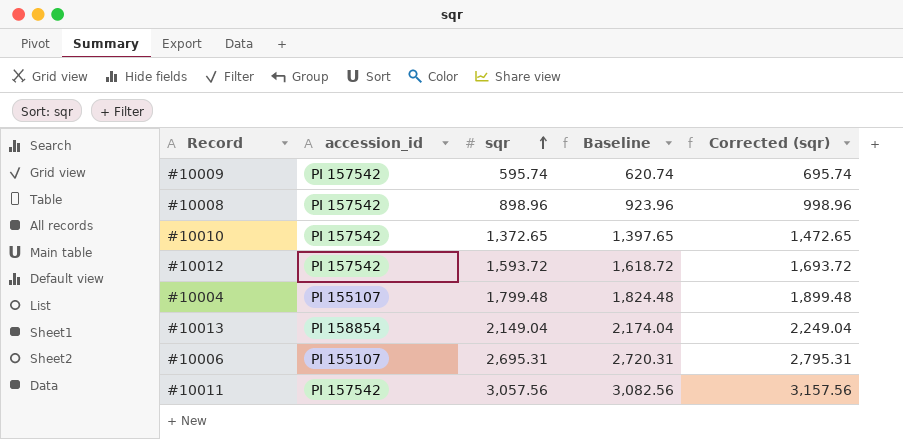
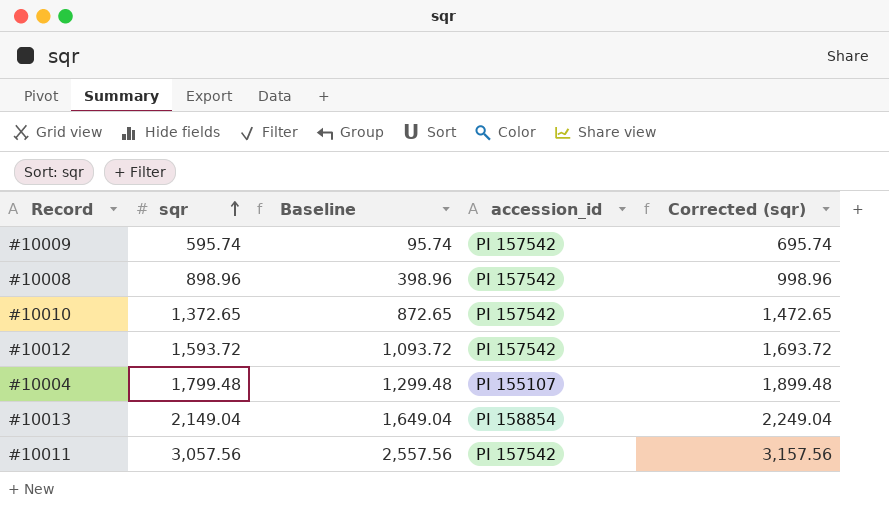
column Baseline | formula: [sqr] + 25 -> [sqr] - 500
column accession_id | position: 2 -> 4
row #10006: PI 155107 | 2,695.31 | 2,720.31 | 2,795.31 -> none

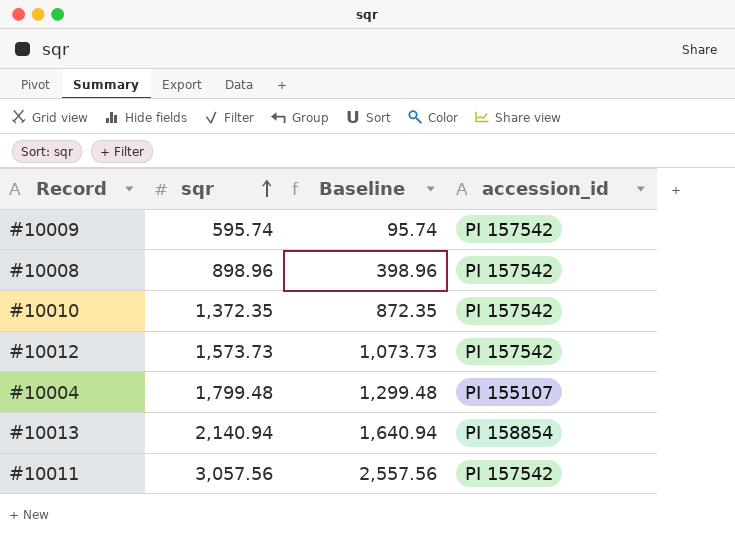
column Corrected (sqr) | formula: [sqr] + 100 -> none
#10010 | sqr: 1,372.65 -> 1,372.35
#10010 | Baseline: 872.65 -> 872.35
#10012 | sqr: 1,593.72 -> 1,573.73
#10012 | Baseline: 1,093.72 -> 1,073.73
#10013 | sqr: 2,149.04 -> 2,140.94
#10013 | Baseline: 1,649.04 -> 1,640.94

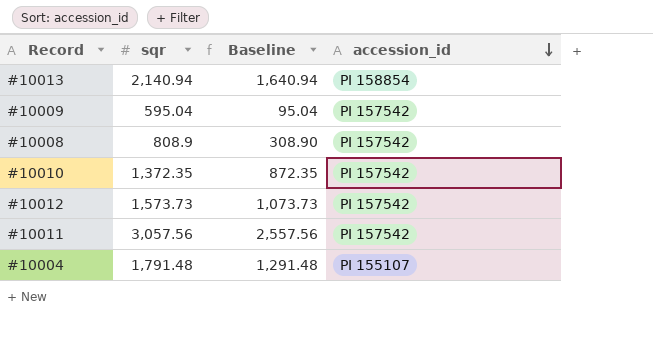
row order: sqr ascending -> accession_id descending
#10009 | sqr: 595.74 -> 595.04
#10009 | Baseline: 95.74 -> 95.04
#10008 | sqr: 898.96 -> 808.9
#10008 | Baseline: 398.96 -> 308.90
#10004 | sqr: 1,799.48 -> 1,791.48
#10004 | Baseline: 1,299.48 -> 1,291.48

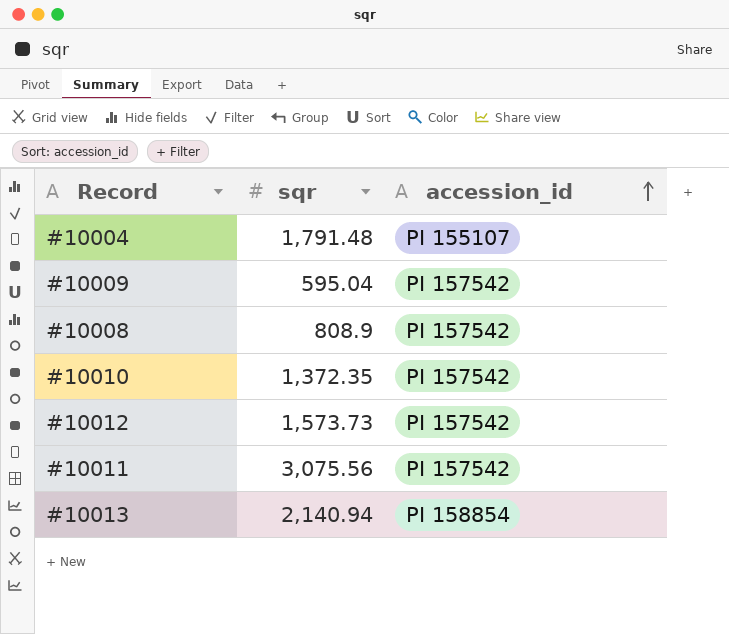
row order: accession_id descending -> accession_id ascending
column Baseline | formula: [sqr] - 500 -> none
#10011 | sqr: 3,057.56 -> 3,075.56

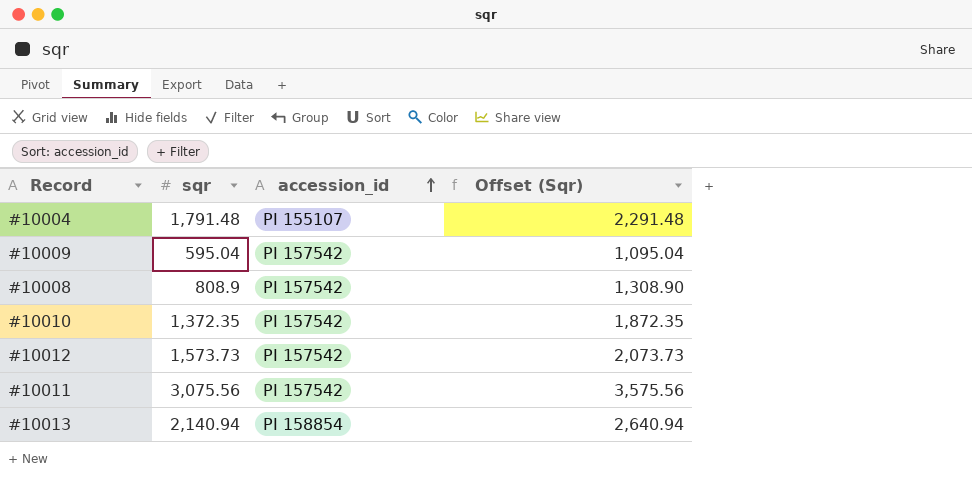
column Offset (Sqr) | formula: none -> [sqr] + 500

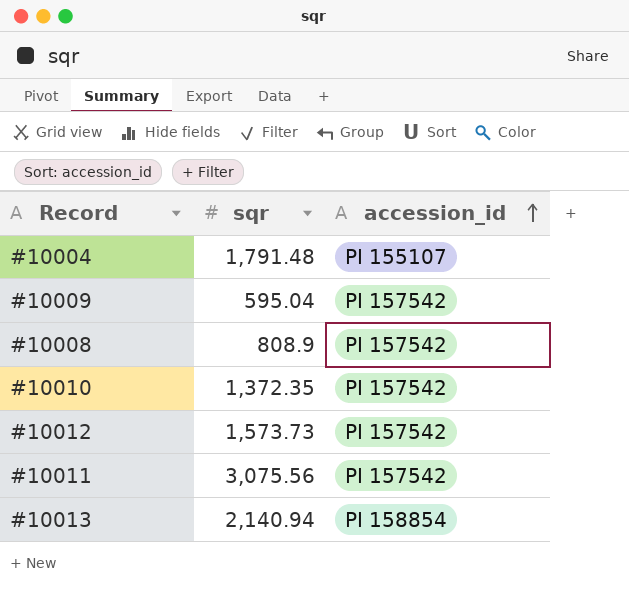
column Offset (Sqr) | formula: [sqr] + 500 -> none

